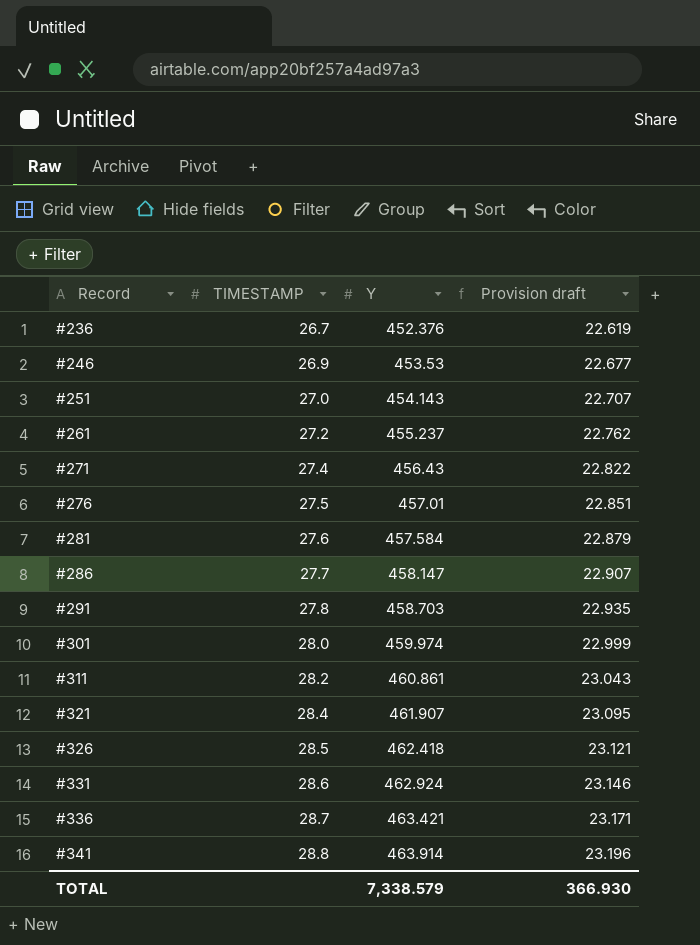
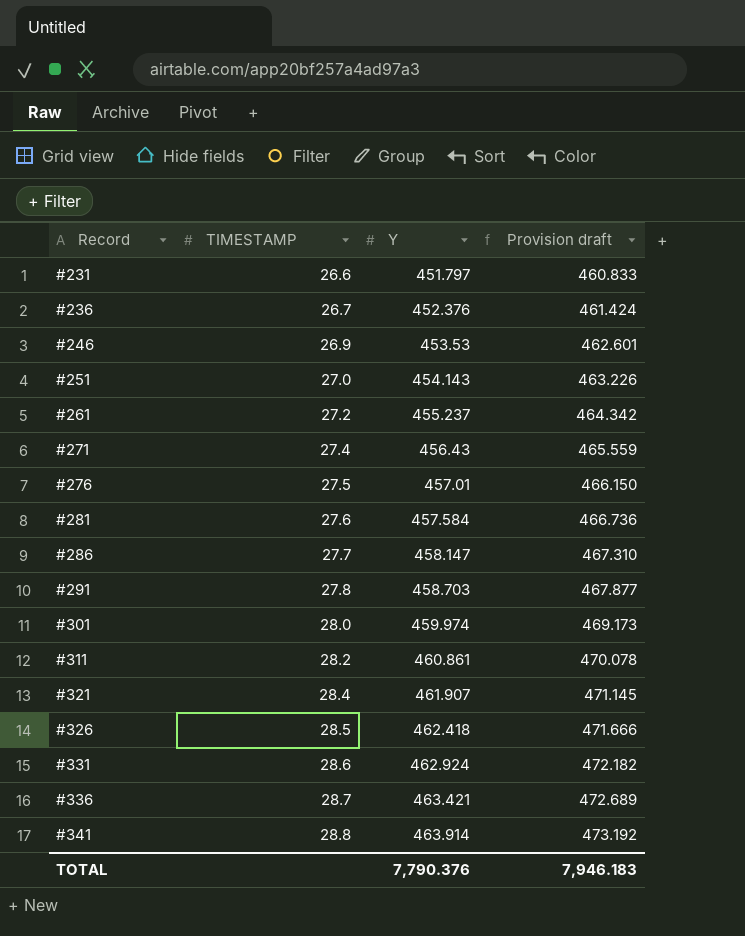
column Provision draft | formula: [Y] * 0.05 -> [Y] * 1.02
row #231: none -> 26.6 | 451.797 | 460.833
TOTAL | Y: 7,338.579 -> 7,790.376
TOTAL | Provision draft: 366.930 -> 7,946.183

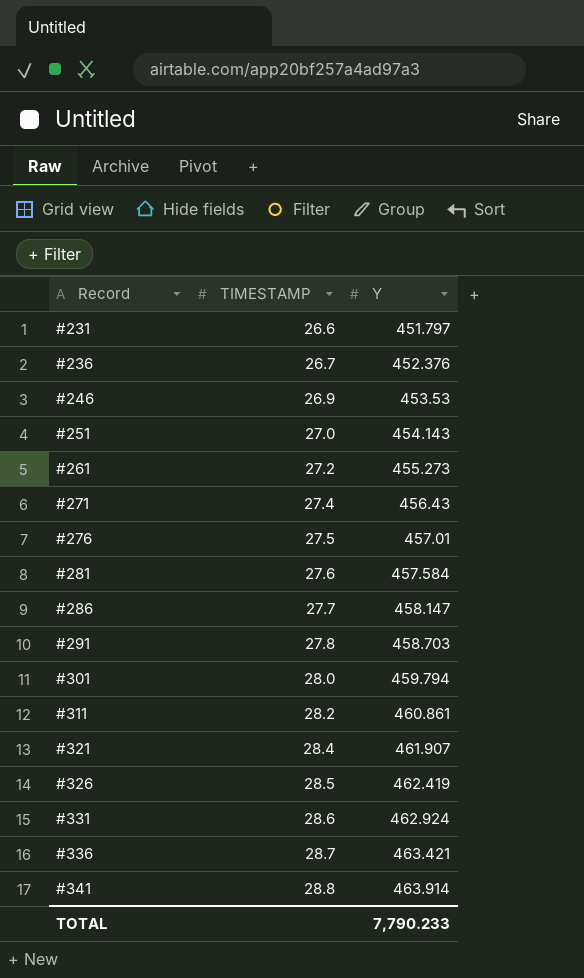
column Provision draft | formula: [Y] * 1.02 -> none
#261 | Y: 455.237 -> 455.273
#301 | Y: 459.974 -> 459.794
#326 | Y: 462.418 -> 462.419
TOTAL | Y: 7,790.376 -> 7,790.233

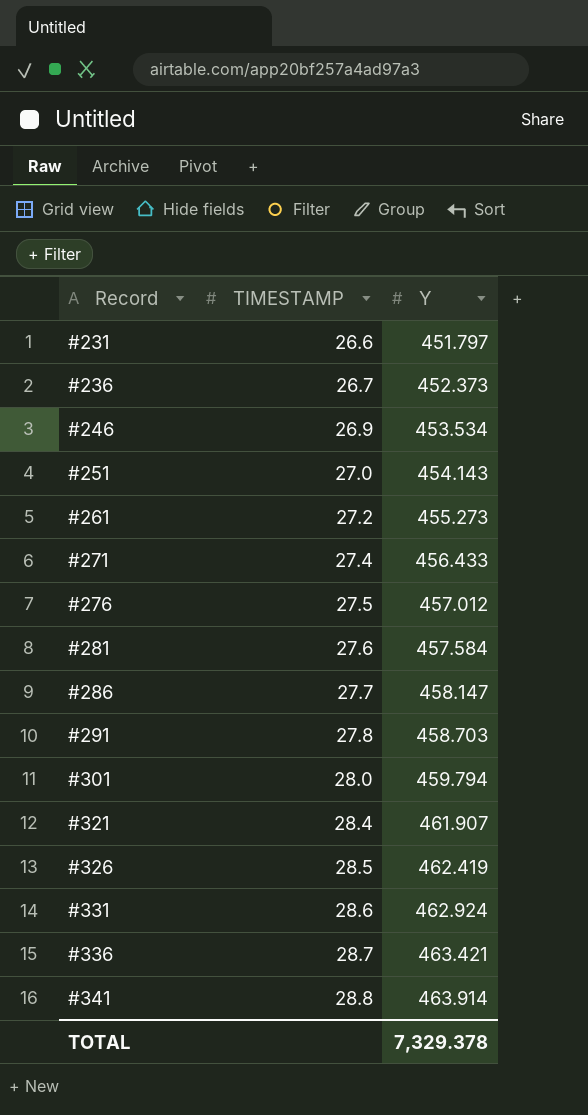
row #311: 28.2 | 460.861 -> none
#236 | Y: 452.376 -> 452.373
#246 | Y: 453.53 -> 453.534
#271 | Y: 456.43 -> 456.433
#276 | Y: 457.01 -> 457.012
TOTAL | Y: 7,790.233 -> 7,329.378

